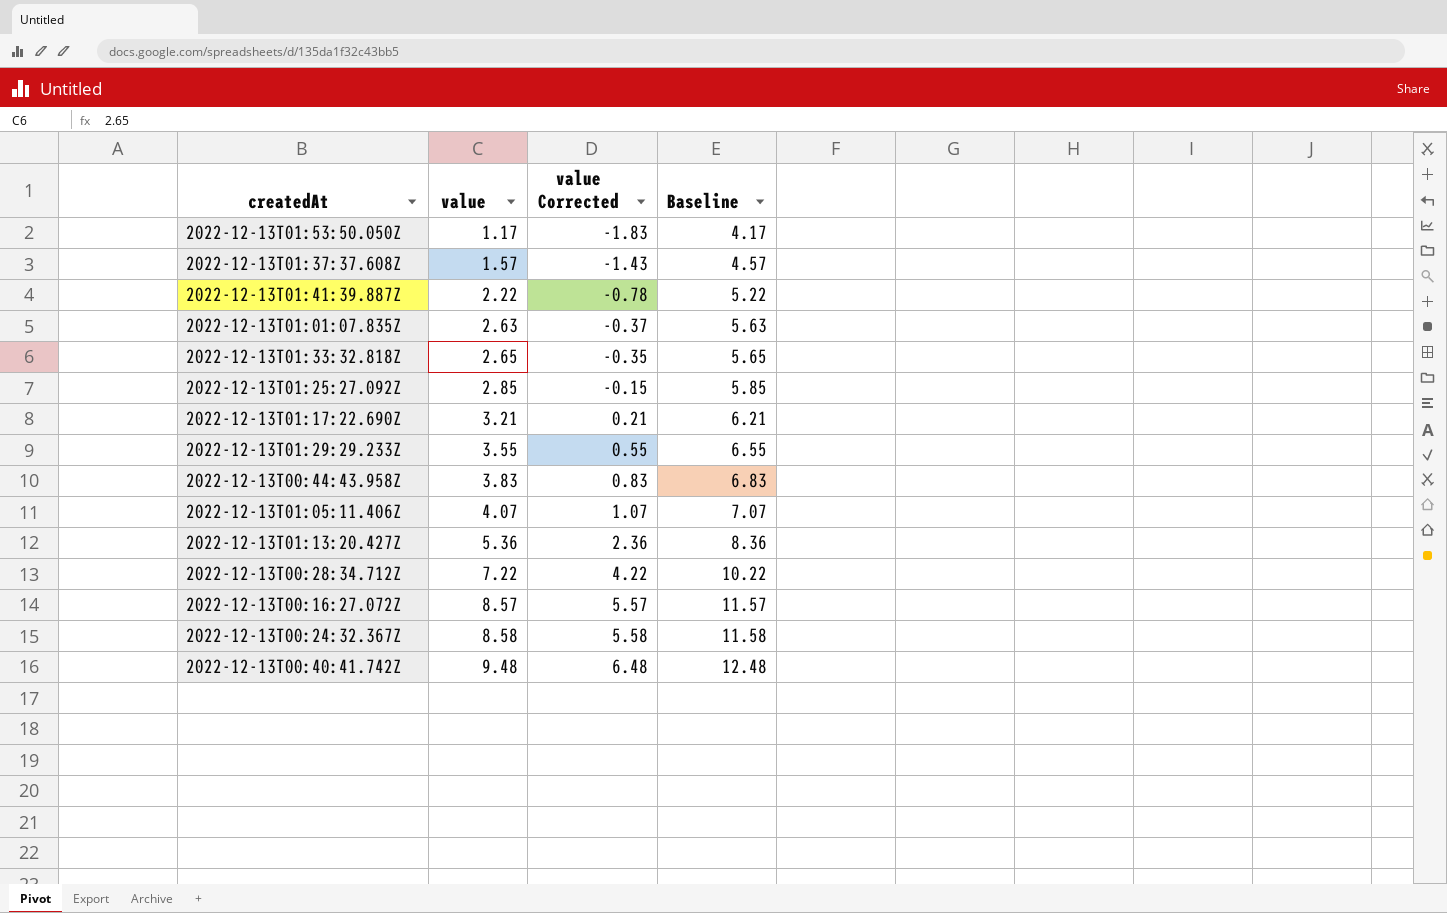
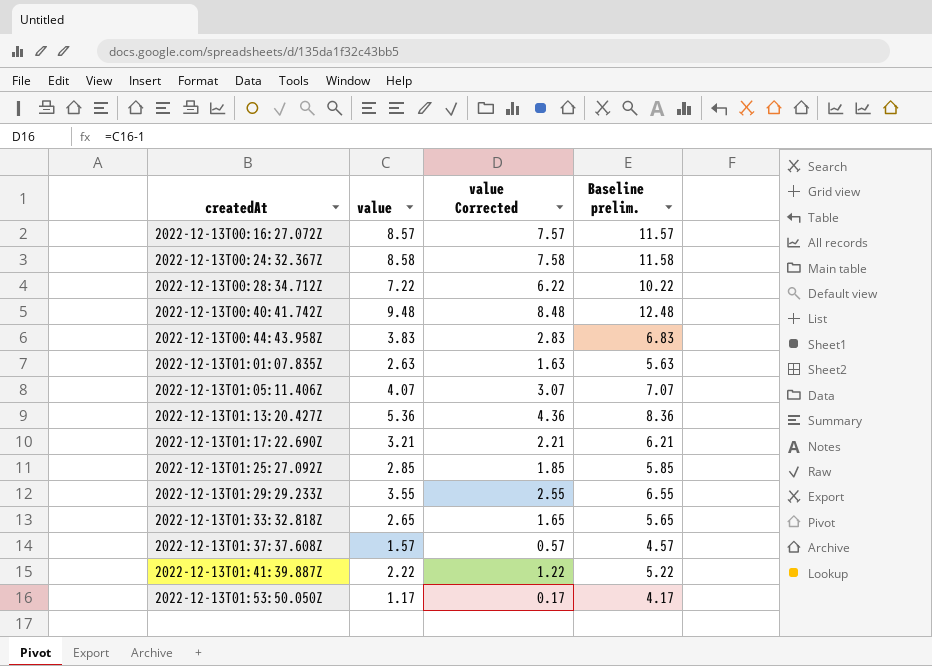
row order: value ascending -> createdAt ascending
column value Corrected | formula: [value] - 3 -> [value] - 1
column name: Baseline -> Baseline prelim.

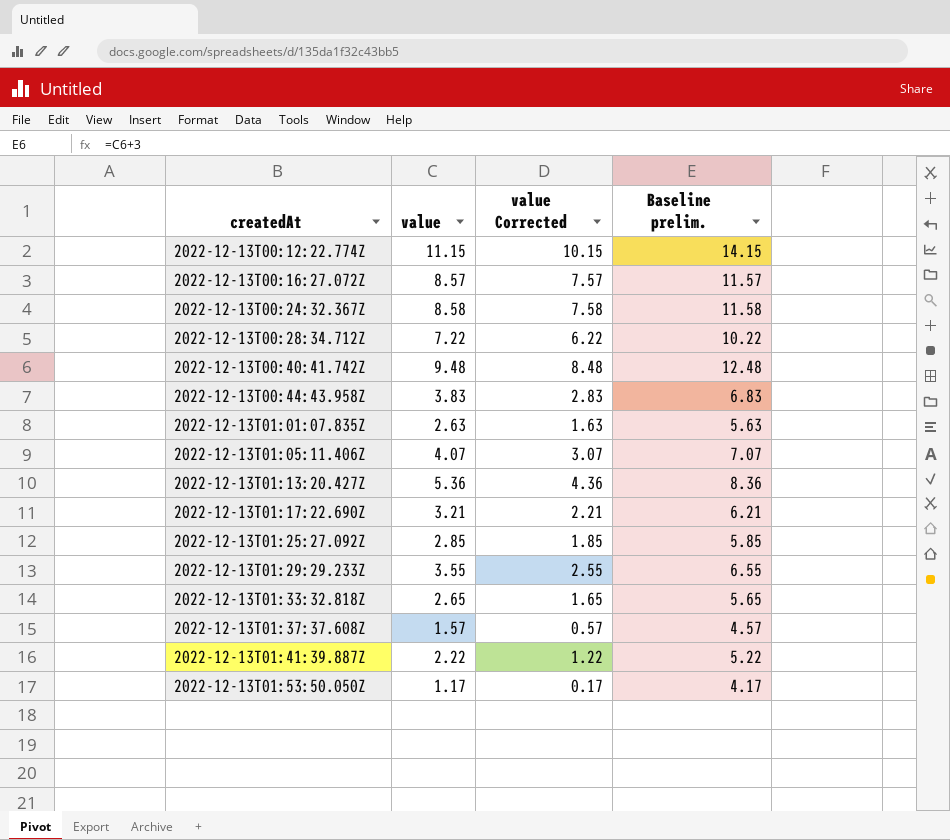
row 2022-12-13T00:12:22.774Z: none -> 11.15 | 10.15 | 14.15

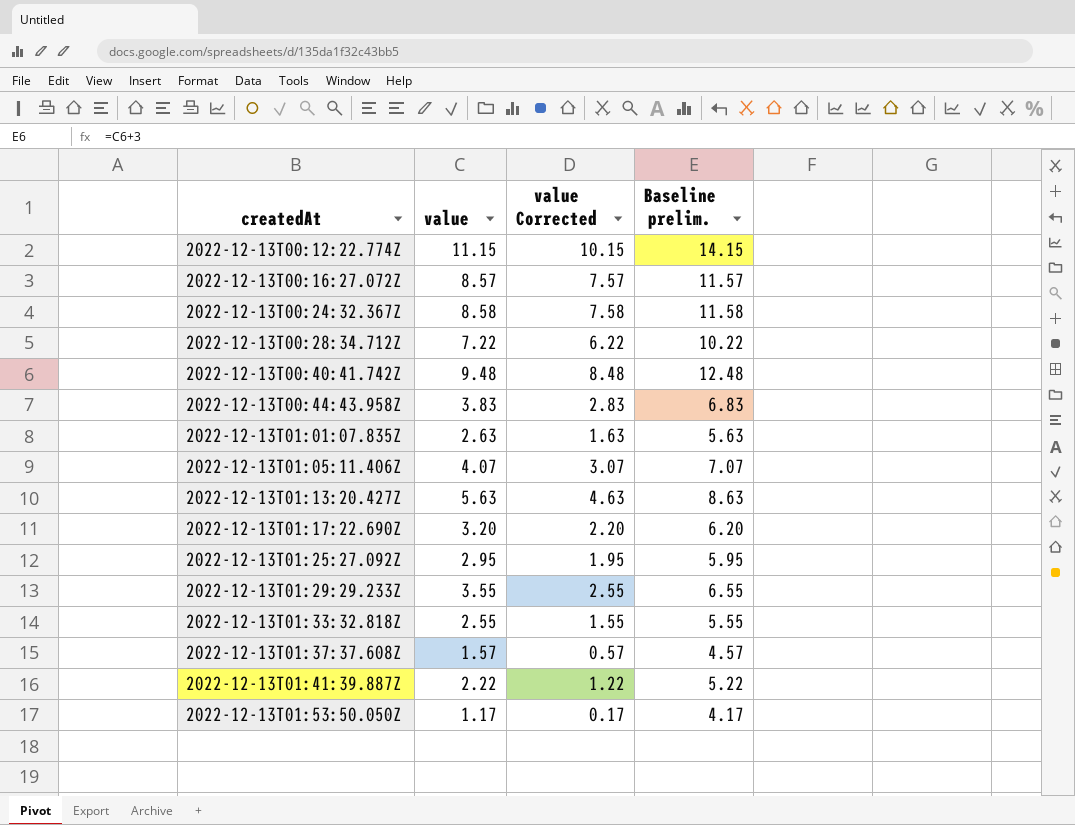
2022-12-13T01:13:20.427Z | value: 5.36 -> 5.63
2022-12-13T01:13:20.427Z | value Corrected: 4.36 -> 4.63
2022-12-13T01:13:20.427Z | Baseline prelim.: 8.36 -> 8.63
2022-12-13T01:17:22.690Z | value: 3.21 -> 3.20
2022-12-13T01:17:22.690Z | value Corrected: 2.21 -> 2.20
2022-12-13T01:17:22.690Z | Baseline prelim.: 6.21 -> 6.20
2022-12-13T01:25:27.092Z | value: 2.85 -> 2.95
2022-12-13T01:25:27.092Z | value Corrected: 1.85 -> 1.95
2022-12-13T01:25:27.092Z | Baseline prelim.: 5.85 -> 5.95
2022-12-13T01:33:32.818Z | value: 2.65 -> 2.55
2022-12-13T01:33:32.818Z | value Corrected: 1.65 -> 1.55
2022-12-13T01:33:32.818Z | Baseline prelim.: 5.65 -> 5.55

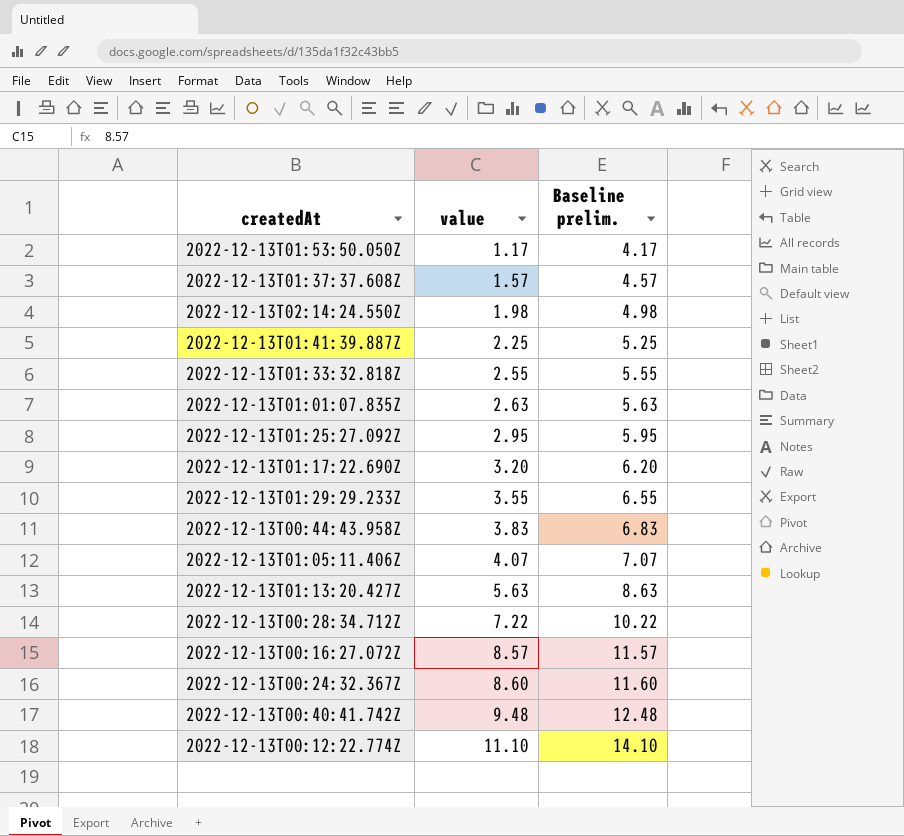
row order: createdAt ascending -> value ascending
column value Corrected | formula: [value] - 1 -> none
row 2022-12-13T02:14:24.550Z: none -> 1.98 | 4.98
2022-12-13T01:41:39.887Z | value: 2.22 -> 2.25
2022-12-13T01:41:39.887Z | Baseline prelim.: 5.22 -> 5.25
2022-12-13T00:24:32.367Z | value: 8.58 -> 8.60
2022-12-13T00:24:32.367Z | Baseline prelim.: 11.58 -> 11.60
2022-12-13T00:12:22.774Z | value: 11.15 -> 11.10
2022-12-13T00:12:22.774Z | Baseline prelim.: 14.15 -> 14.10

